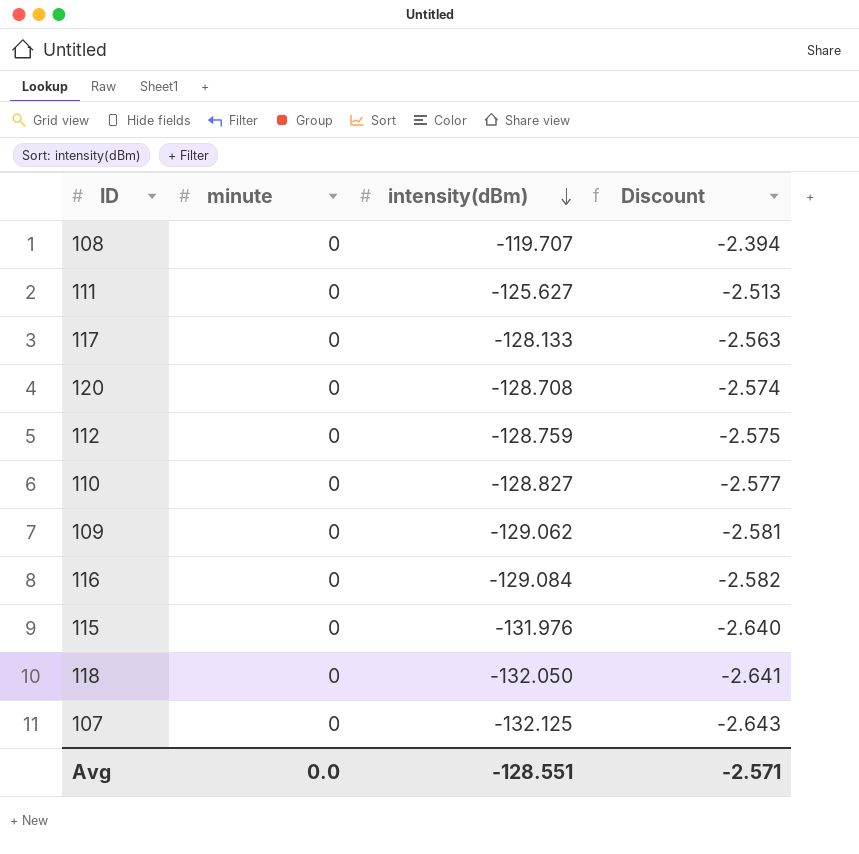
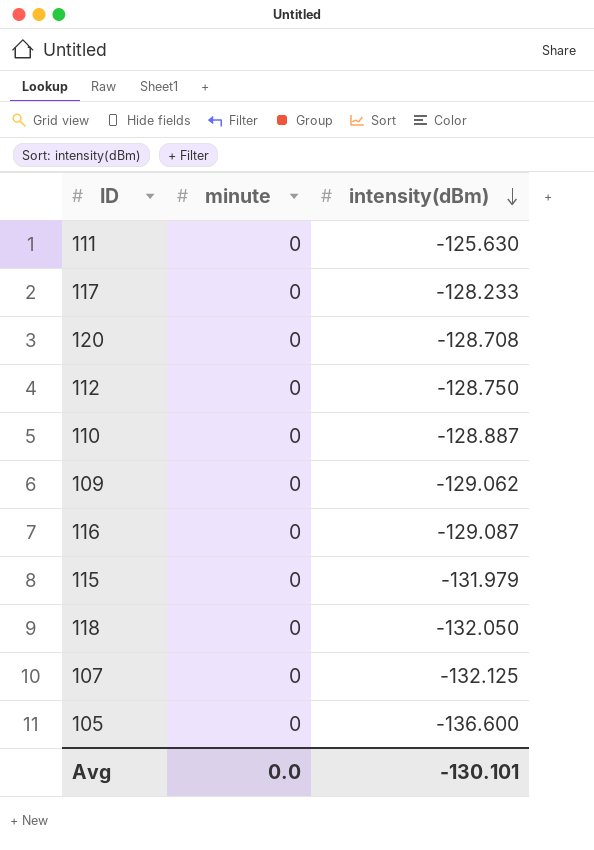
column Discount | formula: [intensity(dBm)] * 0.02 -> none
row 108: 0 | -119.707 | -2.394 -> none
111 | intensity(dBm): -125.627 -> -125.630
117 | intensity(dBm): -128.133 -> -128.233
112 | intensity(dBm): -128.759 -> -128.750
110 | intensity(dBm): -128.827 -> -128.887
116 | intensity(dBm): -129.084 -> -129.087
115 | intensity(dBm): -131.976 -> -131.979
row 105: none -> 0 | -136.600
Avg | intensity(dBm): -128.551 -> -130.101

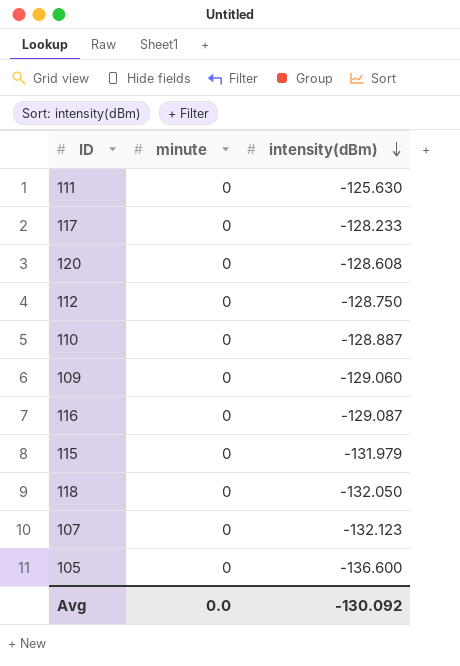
120 | intensity(dBm): -128.708 -> -128.608
109 | intensity(dBm): -129.062 -> -129.060
107 | intensity(dBm): -132.125 -> -132.123
Avg | intensity(dBm): -130.101 -> -130.092

